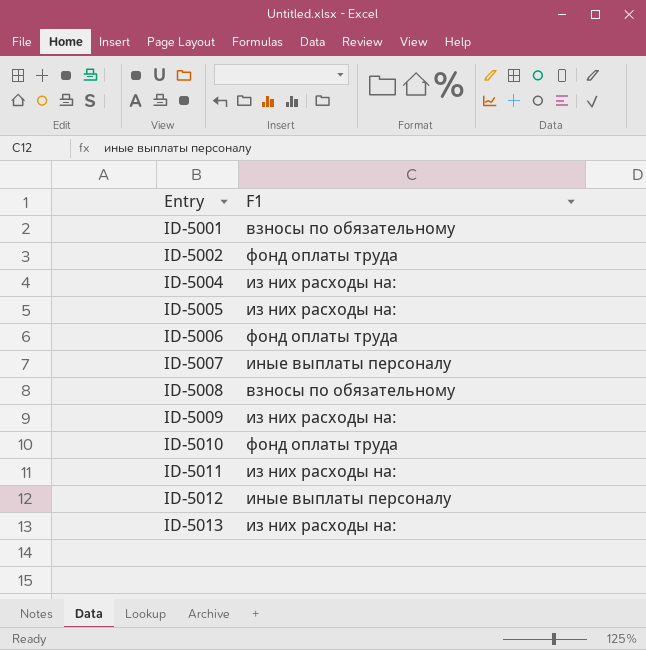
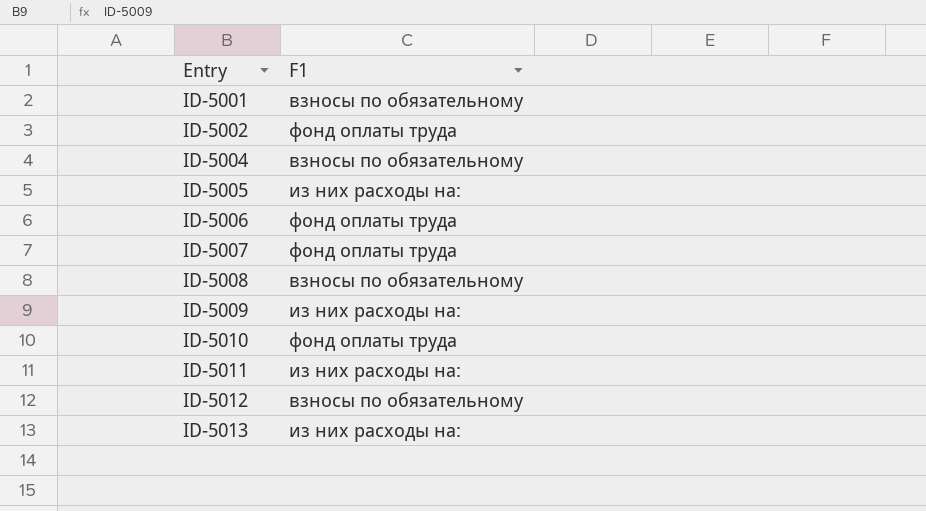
ID-5004 | F1: из них расходы на: -> взносы по обязательному
ID-5007 | F1: иные выплаты персоналу -> фонд оплаты труда
ID-5012 | F1: иные выплаты персоналу -> взносы по обязательному

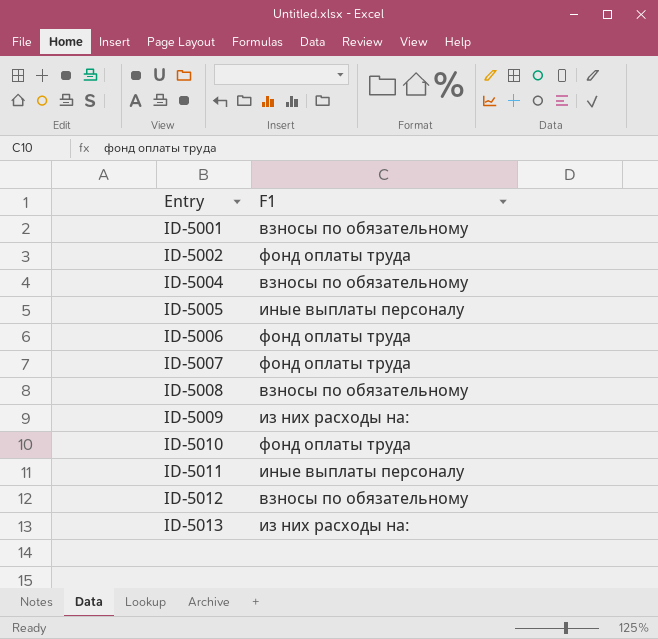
ID-5005 | F1: из них расходы на: -> иные выплаты персоналу
ID-5011 | F1: из них расходы на: -> иные выплаты персоналу

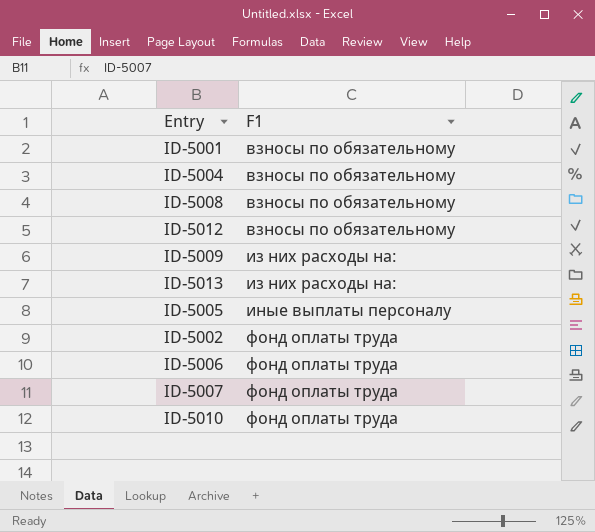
row order: Entry ascending -> F1 ascending
row ID-5011: иные выплаты персоналу -> none

